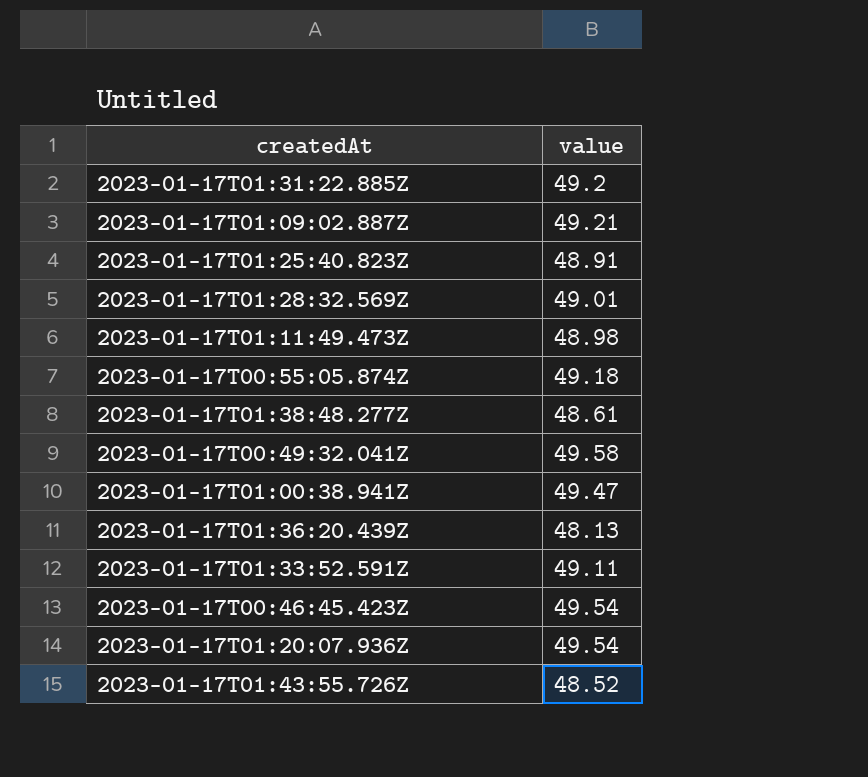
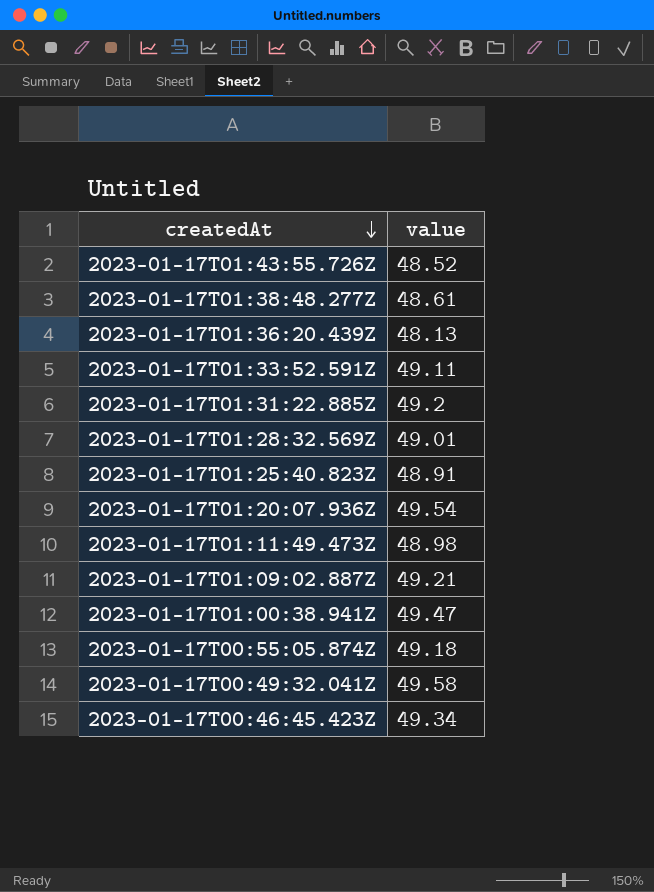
row order: none -> createdAt descending
2023-01-17T00:46:45.423Z | value: 49.54 -> 49.34

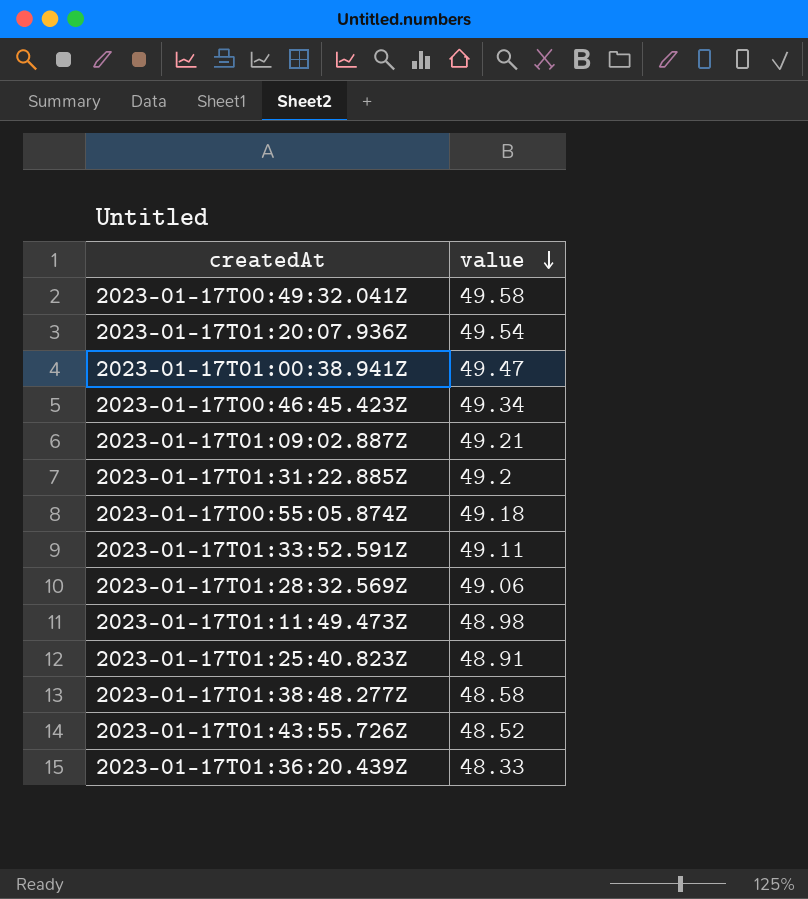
row order: createdAt descending -> value descending
2023-01-17T01:28:32.569Z | value: 49.01 -> 49.06
2023-01-17T01:38:48.277Z | value: 48.61 -> 48.58
2023-01-17T01:36:20.439Z | value: 48.13 -> 48.33

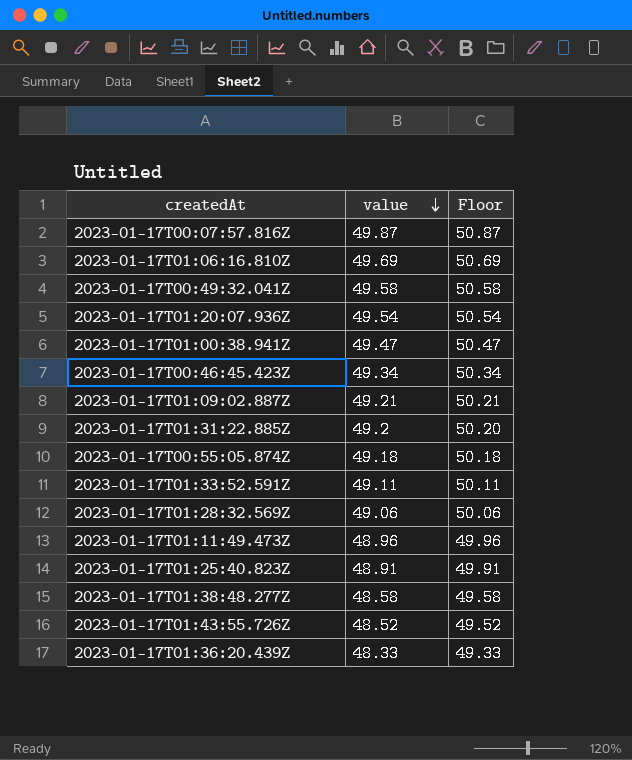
column Floor | formula: none -> [value] + 1
row 2023-01-17T00:07:57.816Z: none -> 49.87 | 50.87
row 2023-01-17T01:06:16.810Z: none -> 49.69 | 50.69
2023-01-17T01:11:49.473Z | value: 48.98 -> 48.96

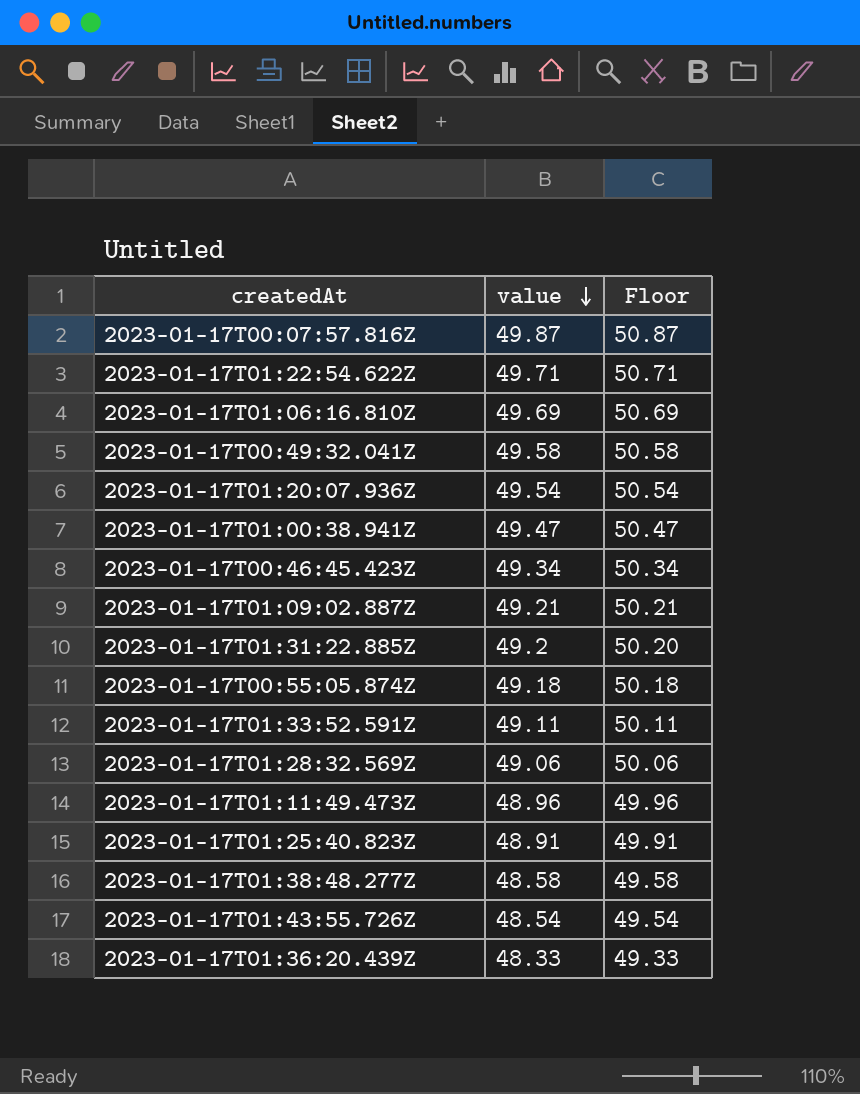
row 2023-01-17T01:22:54.622Z: none -> 49.71 | 50.71
2023-01-17T01:43:55.726Z | value: 48.52 -> 48.54
2023-01-17T01:43:55.726Z | Floor: 49.52 -> 49.54

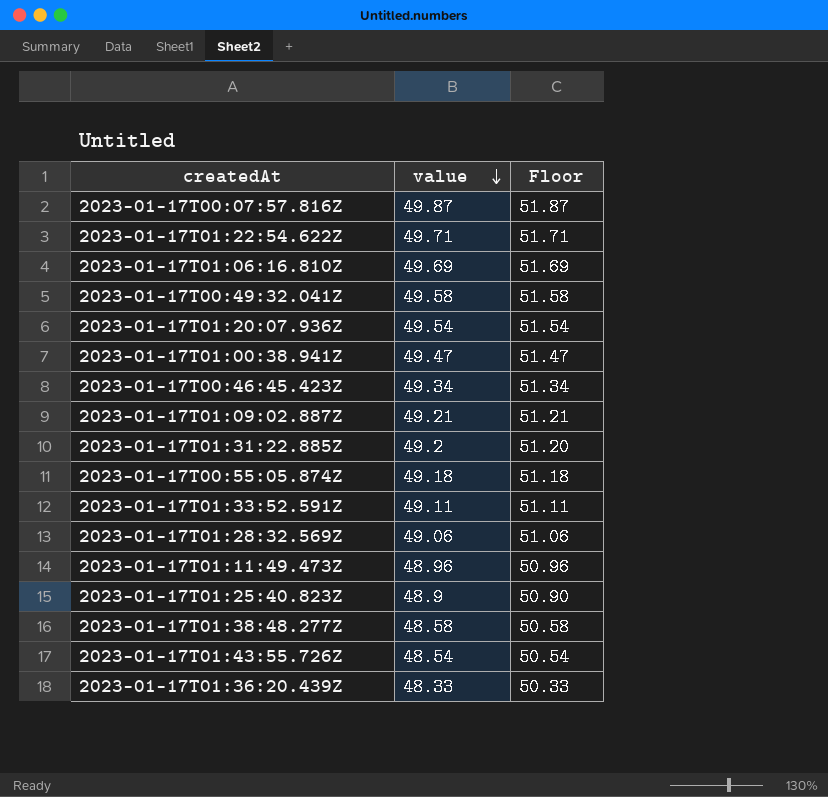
column Floor | formula: [value] + 1 -> [value] + 2
2023-01-17T01:25:40.823Z | value: 48.91 -> 48.9

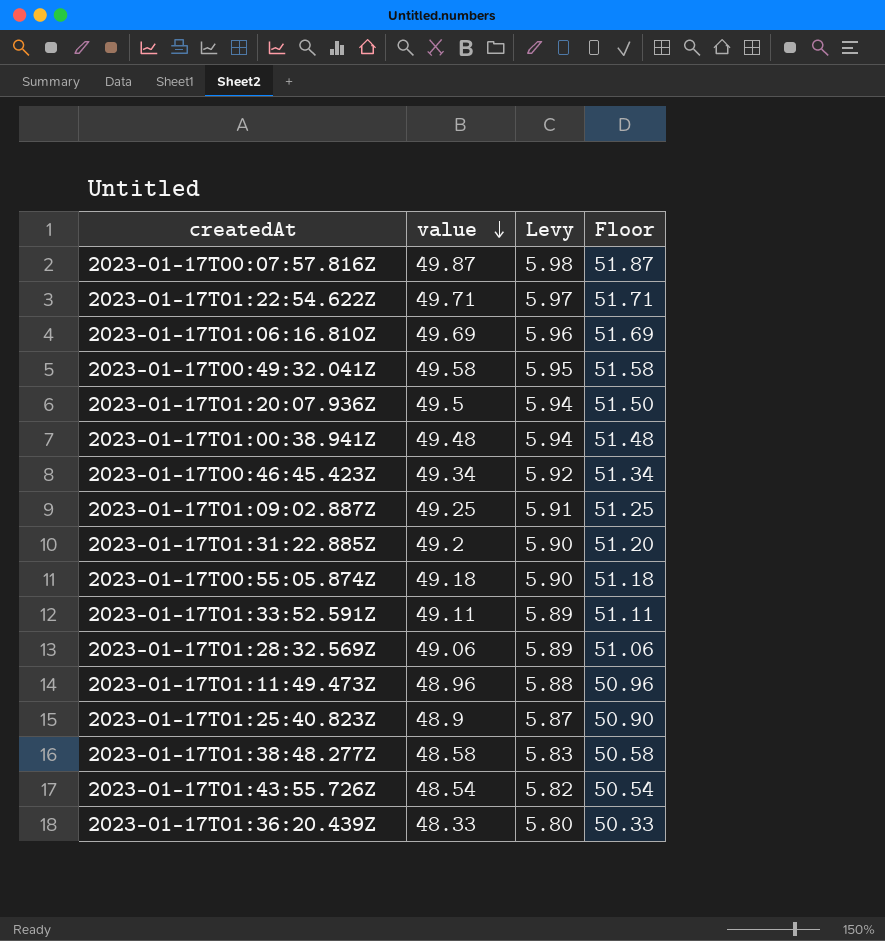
column Levy | formula: none -> [value] * 0.12
2023-01-17T01:20:07.936Z | value: 49.54 -> 49.5
2023-01-17T01:20:07.936Z | Floor: 51.54 -> 51.50
2023-01-17T01:00:38.941Z | value: 49.47 -> 49.48
2023-01-17T01:00:38.941Z | Floor: 51.47 -> 51.48
2023-01-17T01:09:02.887Z | value: 49.21 -> 49.25
2023-01-17T01:09:02.887Z | Floor: 51.21 -> 51.25

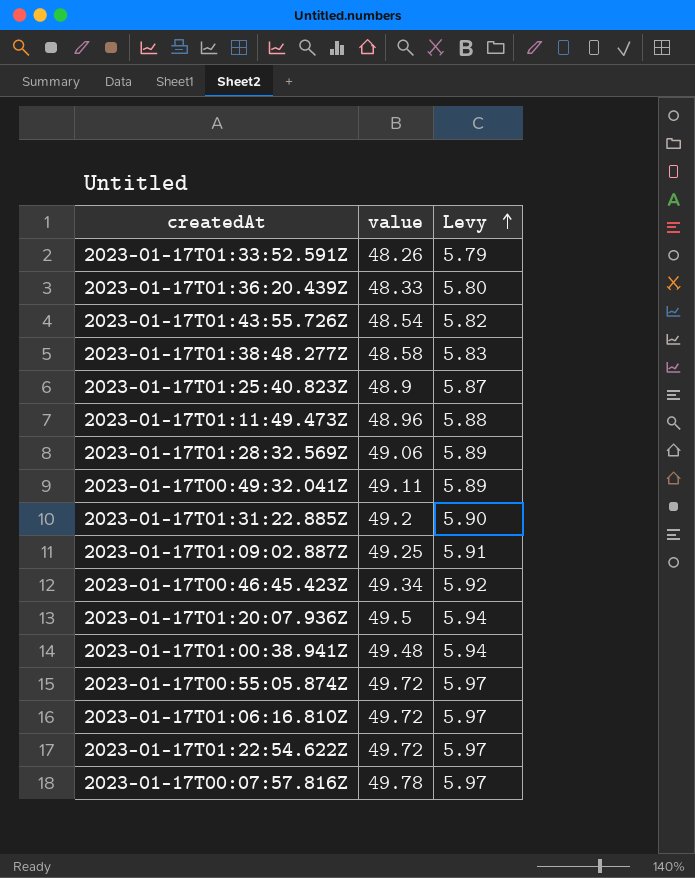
row order: value descending -> Levy ascending
column Floor | formula: [value] + 2 -> none
2023-01-17T01:33:52.591Z | value: 49.11 -> 48.26
2023-01-17T01:33:52.591Z | Levy: 5.89 -> 5.79
2023-01-17T00:49:32.041Z | value: 49.58 -> 49.11
2023-01-17T00:49:32.041Z | Levy: 5.95 -> 5.89
2023-01-17T00:55:05.874Z | value: 49.18 -> 49.72
2023-01-17T00:55:05.874Z | Levy: 5.90 -> 5.97
2023-01-17T01:06:16.810Z | value: 49.69 -> 49.72
2023-01-17T01:06:16.810Z | Levy: 5.96 -> 5.97
2023-01-17T01:22:54.622Z | value: 49.71 -> 49.72
2023-01-17T00:07:57.816Z | value: 49.87 -> 49.78
2023-01-17T00:07:57.816Z | Levy: 5.98 -> 5.97

